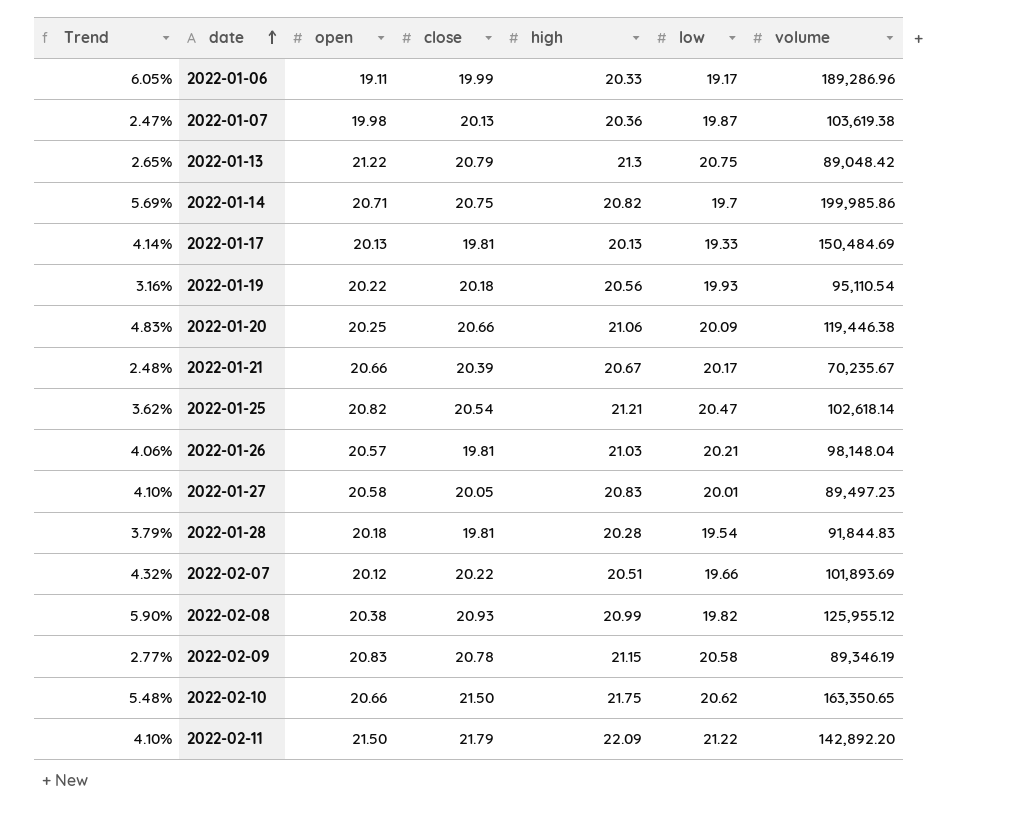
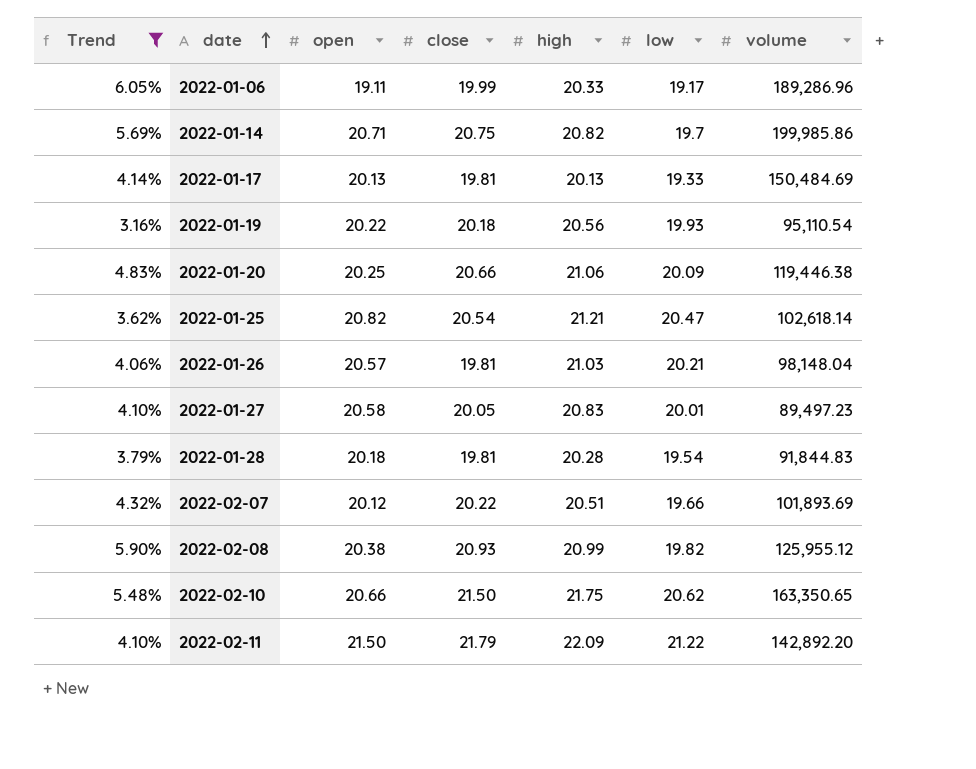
filter: none -> Trend >= 3.16%

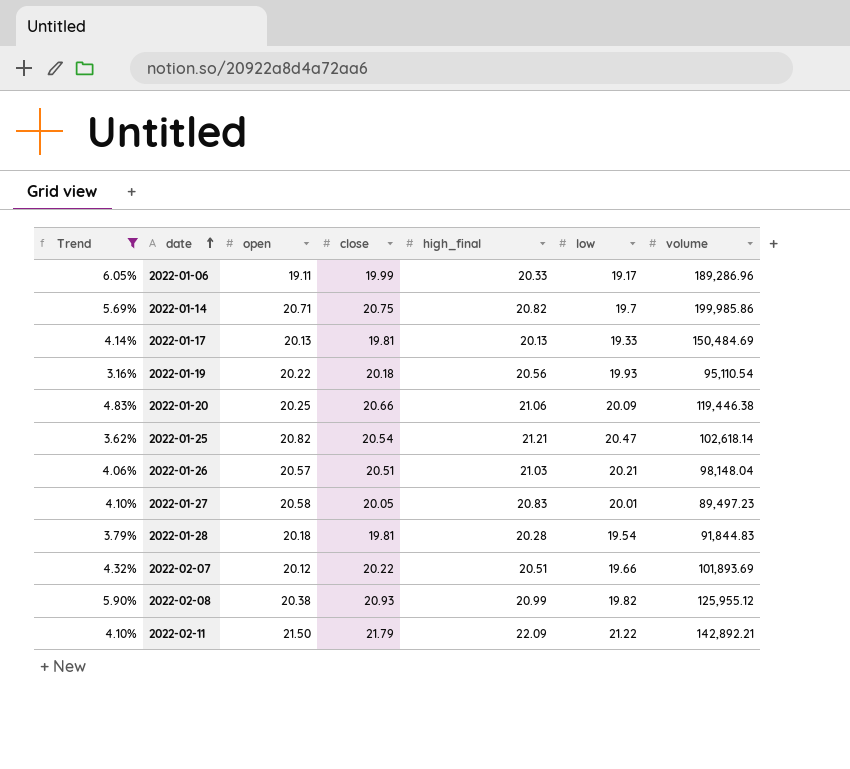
column name: high -> high_final
row 2022-02-10: 5.48% | 20.66 | 21.50 | 21.75 | 20.62 | 163,350.65 -> none
2022-01-26 | close: 19.81 -> 20.51
2022-02-11 | volume: 142,892.20 -> 142,892.21

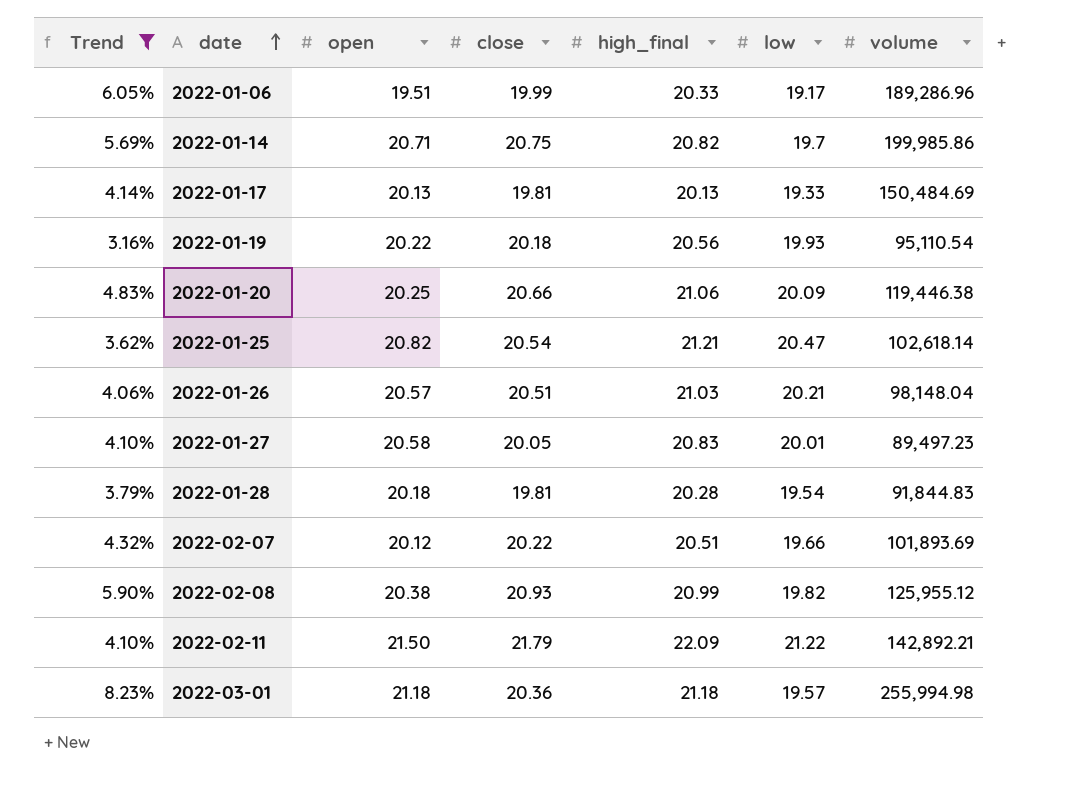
2022-01-06 | open: 19.11 -> 19.51
row 2022-03-01: none -> 8.23% | 21.18 | 20.36 | 21.18 | 19.57 | 255,994.98

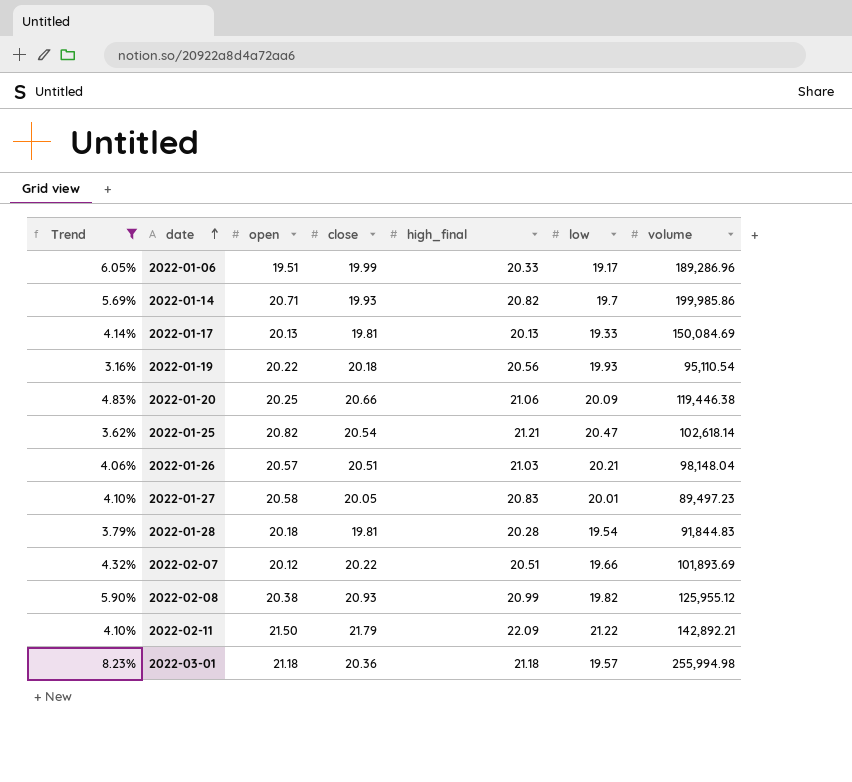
2022-01-14 | close: 20.75 -> 19.93
2022-01-17 | volume: 150,484.69 -> 150,084.69

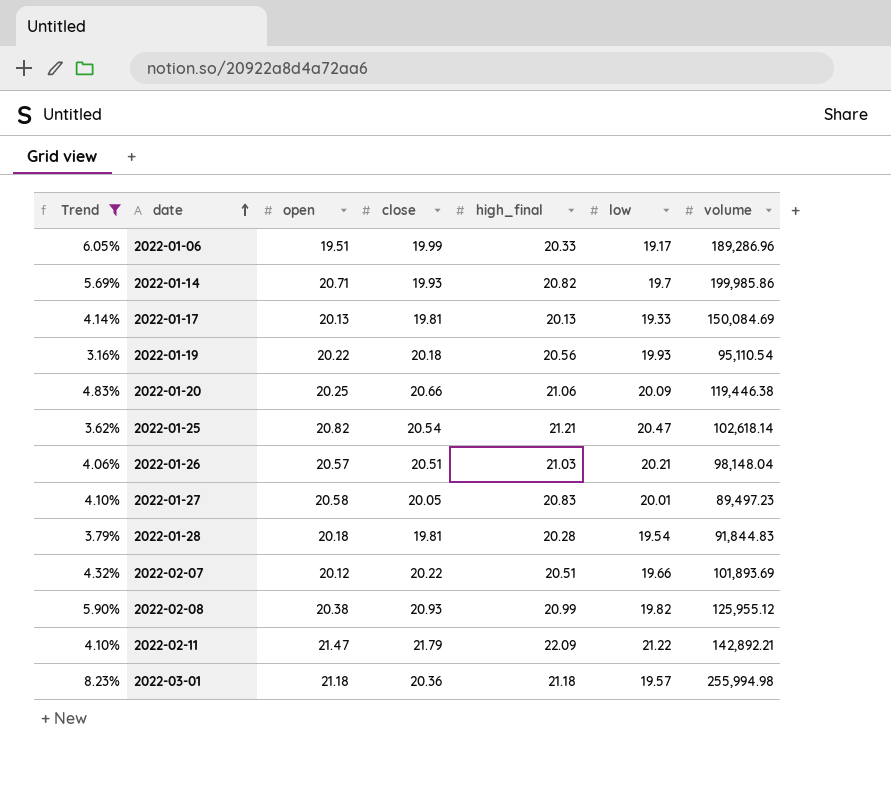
2022-02-11 | open: 21.50 -> 21.47

